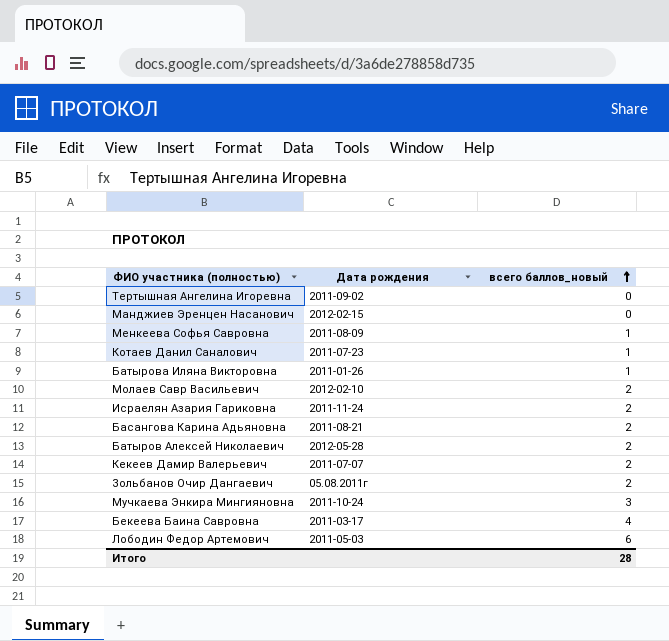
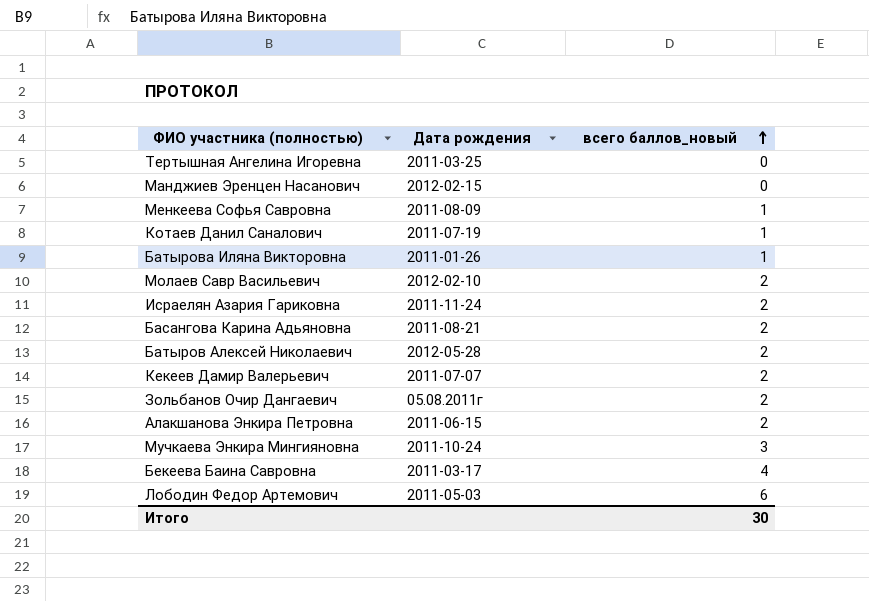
Тертышная Ангелина Игоревна | Дата рождения: 2011-09-02 -> 2011-03-25
Котаев Данил Саналович | Дата рождения: 2011-07-23 -> 2011-07-19
row Алакшанова Энкира Петровна: none -> 2011-06-15 | 2
Итого | всего баллов_новый: 28 -> 30

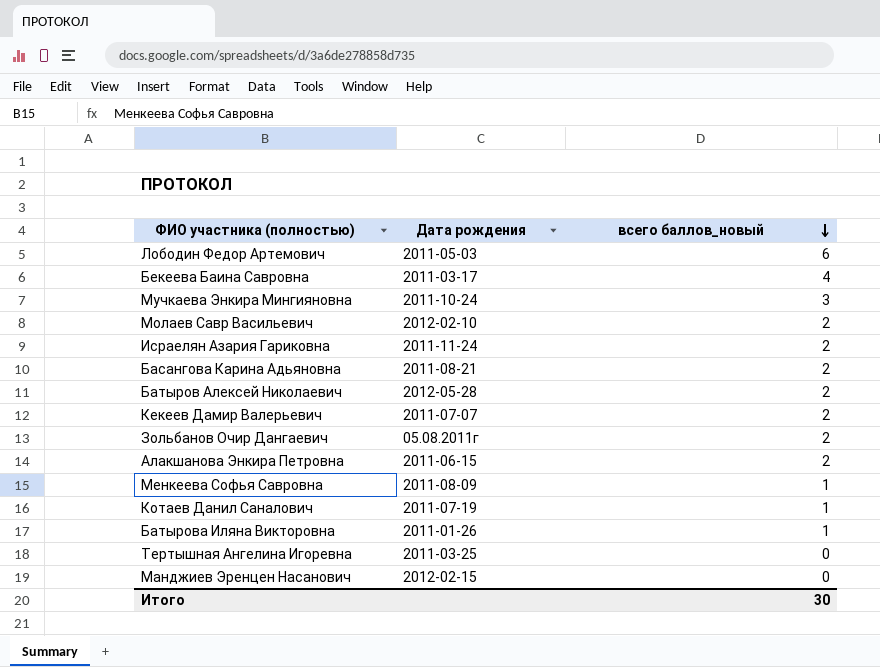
row order: всего баллов_новый ascending -> всего баллов_новый descending

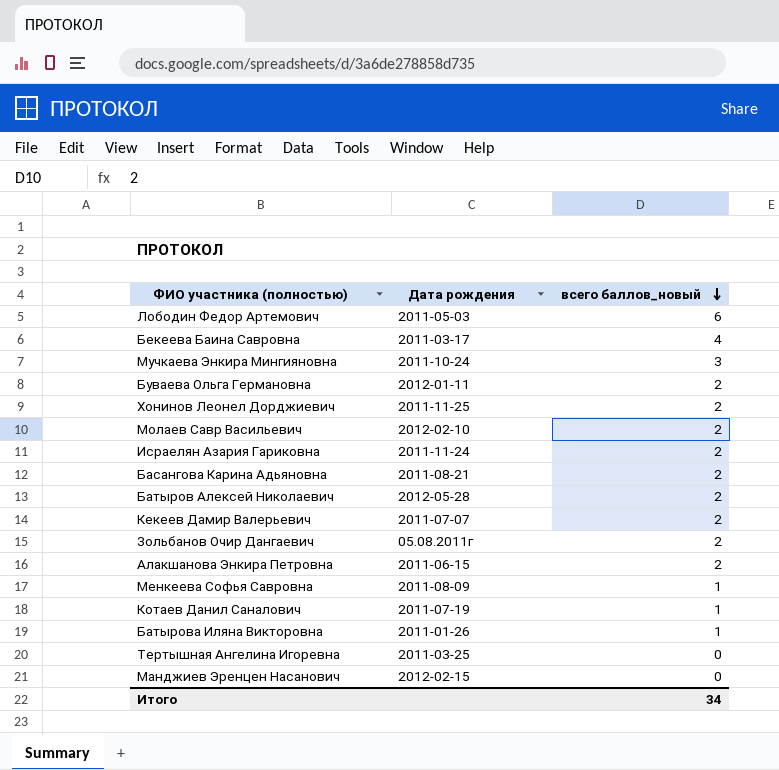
row Буваева Ольга Германовна: none -> 2012-01-11 | 2
row Хонинов Леонел Дорджиевич: none -> 2011-11-25 | 2
Итого | всего баллов_новый: 30 -> 34

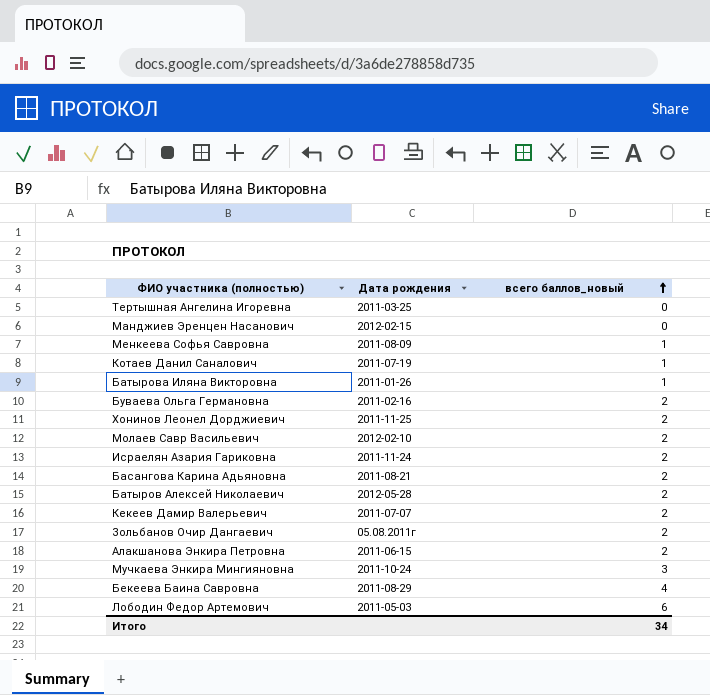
row order: всего баллов_новый descending -> всего баллов_новый ascending
Буваева Ольга Германовна | Дата рождения: 2012-01-11 -> 2011-02-16
Бекеева Баина Савровна | Дата рождения: 2011-03-17 -> 2011-08-29

